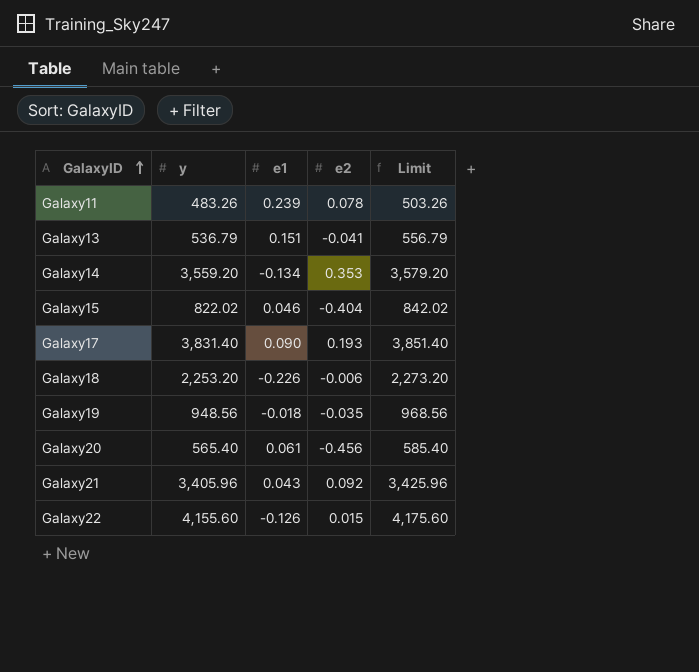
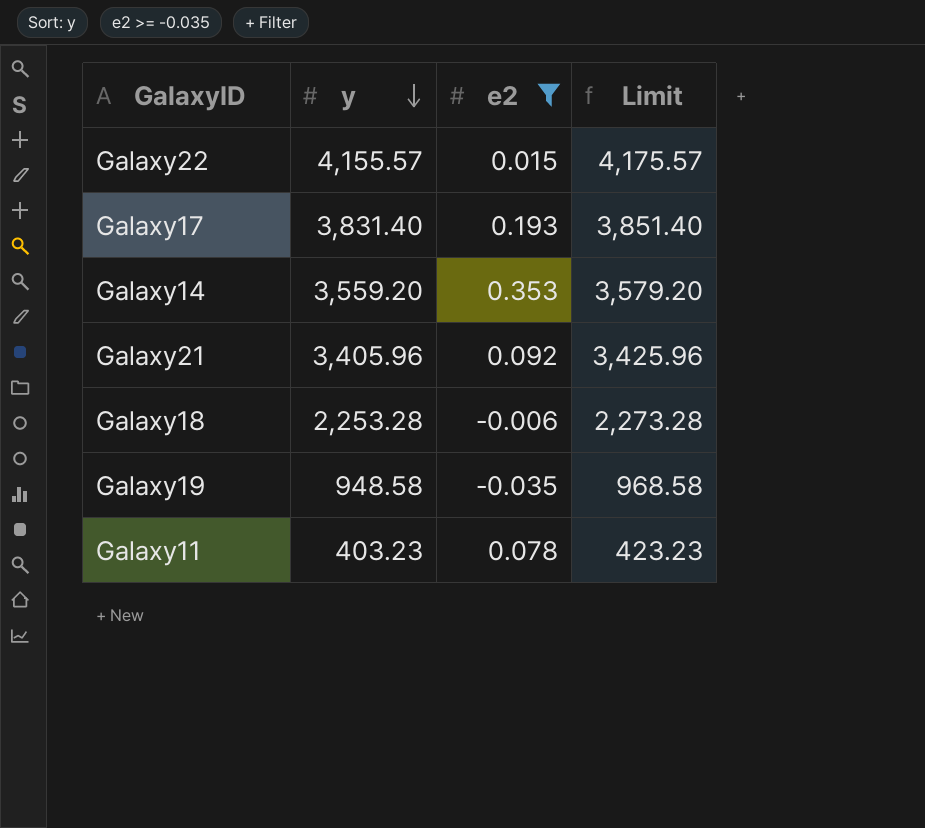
filter: none -> e2 >= -0.035
row order: GalaxyID ascending -> y descending
column e1 | position: 3 -> none
Galaxy22 | y: 4,155.60 -> 4,155.57
Galaxy22 | Limit: 4,175.60 -> 4,175.57
Galaxy18 | y: 2,253.20 -> 2,253.28
Galaxy18 | Limit: 2,273.20 -> 2,273.28
Galaxy19 | y: 948.56 -> 948.58
Galaxy19 | Limit: 968.56 -> 968.58
Galaxy11 | y: 483.26 -> 403.23
Galaxy11 | Limit: 503.26 -> 423.23

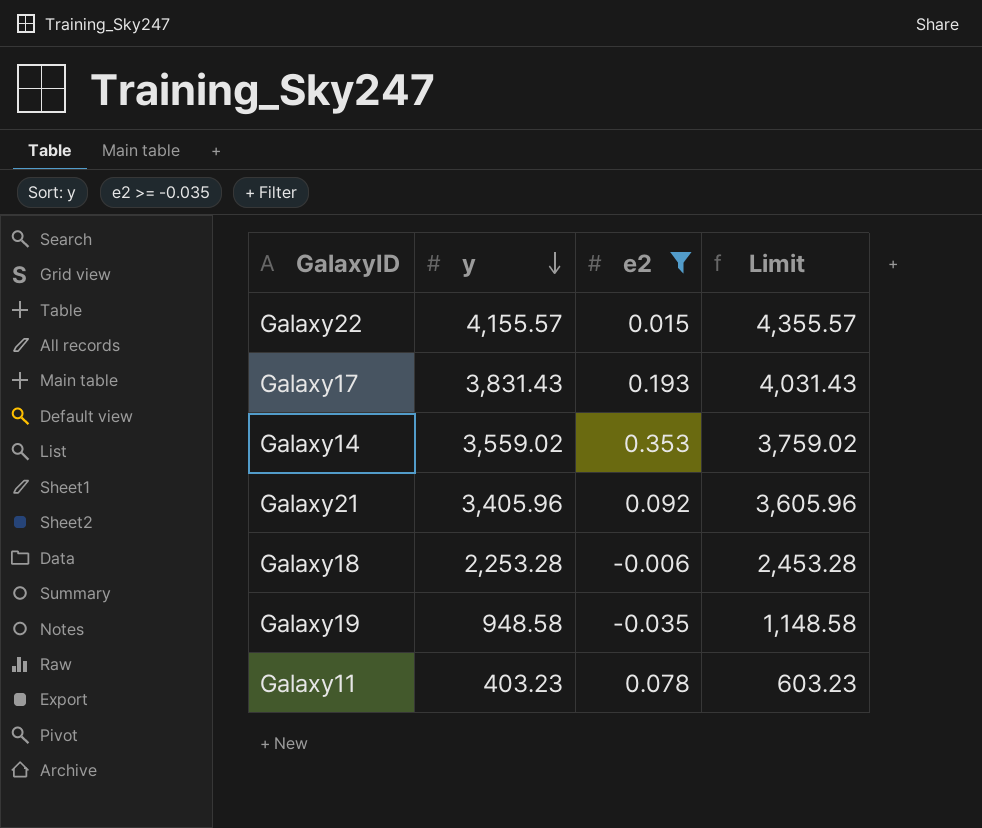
column Limit | formula: [y] + 20 -> [y] + 200
Galaxy17 | y: 3,831.40 -> 3,831.43
Galaxy14 | y: 3,559.20 -> 3,559.02

